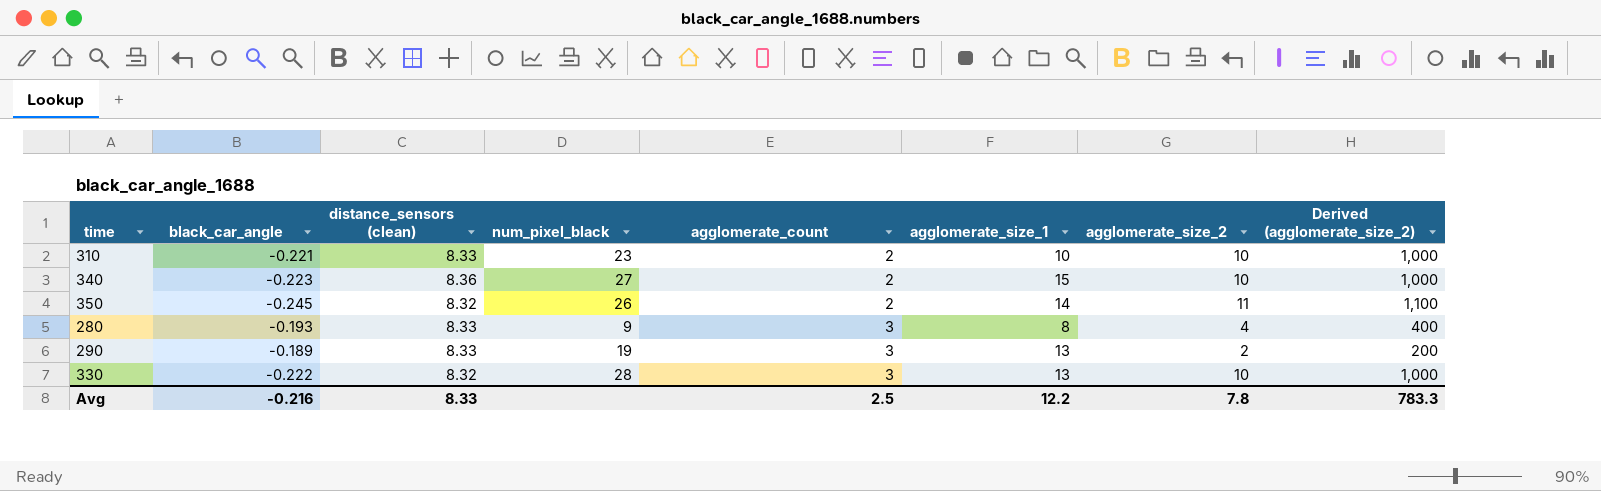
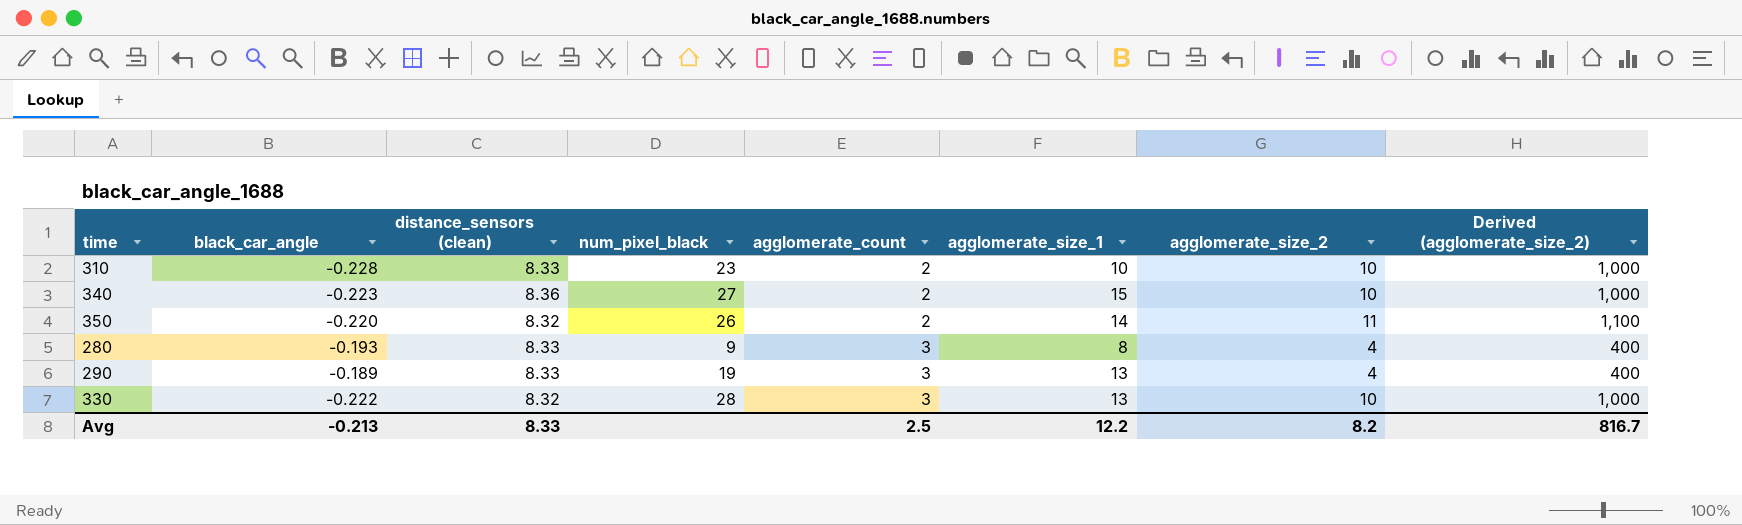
310 | black_car_angle: -0.221 -> -0.228
350 | black_car_angle: -0.245 -> -0.220
290 | agglomerate_size_2: 2 -> 4
290 | Derived (agglomerate_size_2): 200 -> 400
Avg | black_car_angle: -0.216 -> -0.213
Avg | agglomerate_size_2: 7.8 -> 8.2
Avg | Derived (agglomerate_size_2): 783.3 -> 816.7

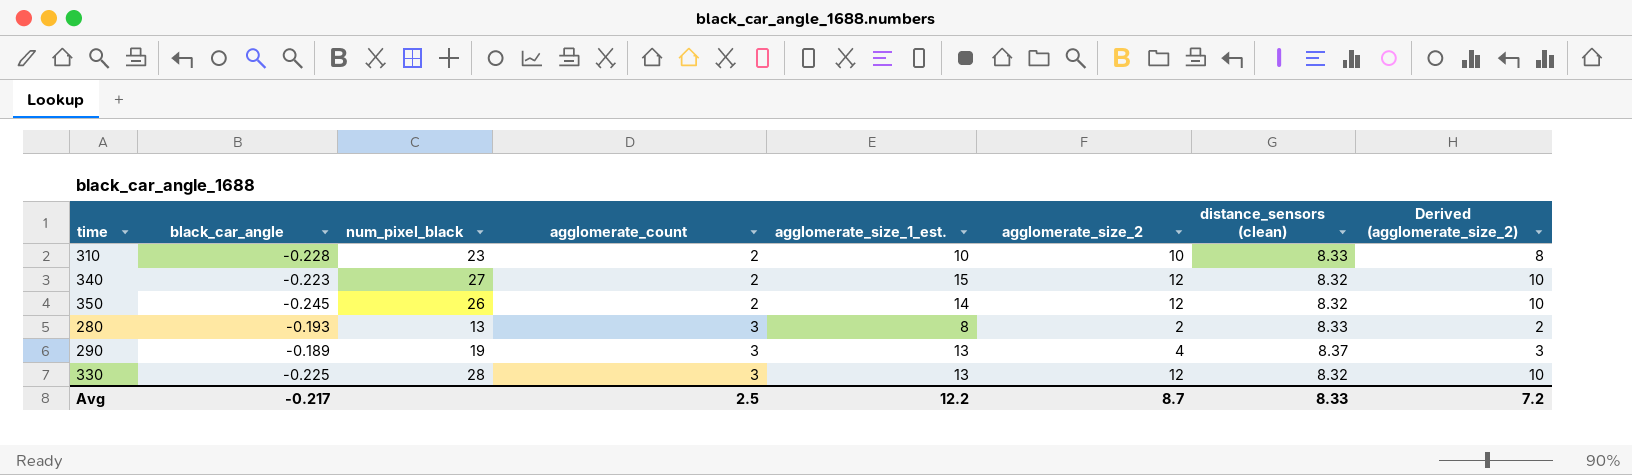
column name: agglomerate_size_1 -> agglomerate_size_1_est.
column distance_sensors (clean) | position: 3 -> 7
column Derived (agglomerate_size_2) | formula: [agglomerate_size_2] * 100 -> [agglomerate_size_2] * 0.8
340 | agglomerate_size_2: 10 -> 12
340 | distance_sensors (clean): 8.36 -> 8.32
350 | black_car_angle: -0.220 -> -0.245
350 | agglomerate_size_2: 11 -> 12
280 | num_pixel_black: 9 -> 13
280 | agglomerate_size_2: 4 -> 2
290 | distance_sensors (clean): 8.33 -> 8.37
330 | black_car_angle: -0.222 -> -0.225
330 | agglomerate_size_2: 10 -> 12
Avg | black_car_angle: -0.213 -> -0.217
Avg | agglomerate_size_2: 8.2 -> 8.7
Avg | Derived (agglomerate_size_2): 816.7 -> 7.2

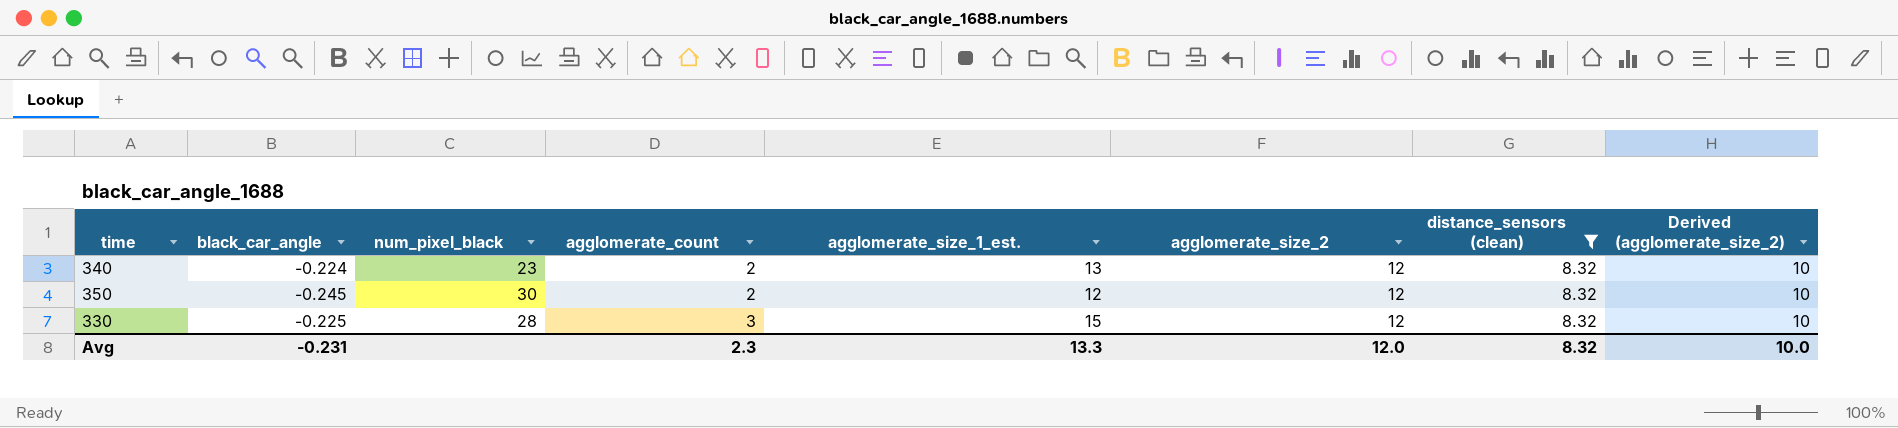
filter: none -> distance_sensors (clean) = 8.32
340 | black_car_angle: -0.223 -> -0.224
340 | num_pixel_black: 27 -> 23
340 | agglomerate_size_1_est.: 15 -> 13
350 | num_pixel_black: 26 -> 30
350 | agglomerate_size_1_est.: 14 -> 12
330 | agglomerate_size_1_est.: 13 -> 15
Avg | black_car_angle: -0.217 -> -0.231
Avg | agglomerate_count: 2.5 -> 2.3
Avg | agglomerate_size_1_est.: 12.2 -> 13.3
Avg | agglomerate_size_2: 8.7 -> 12.0
Avg | distance_sensors (clean): 8.33 -> 8.32
Avg | Derived (agglomerate_size_2): 7.2 -> 10.0

